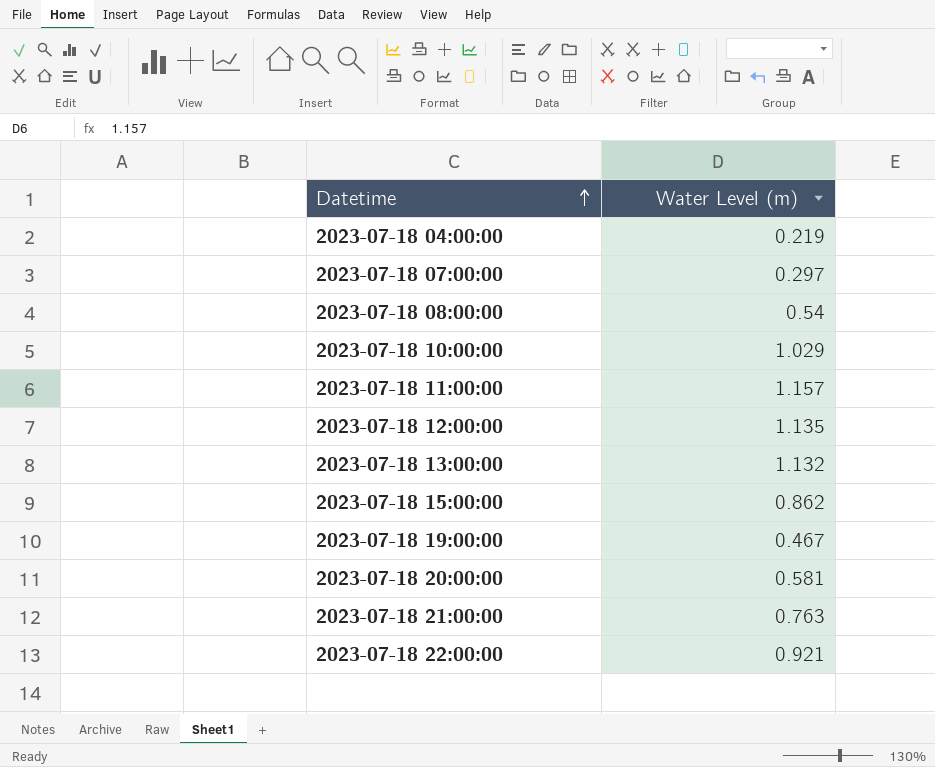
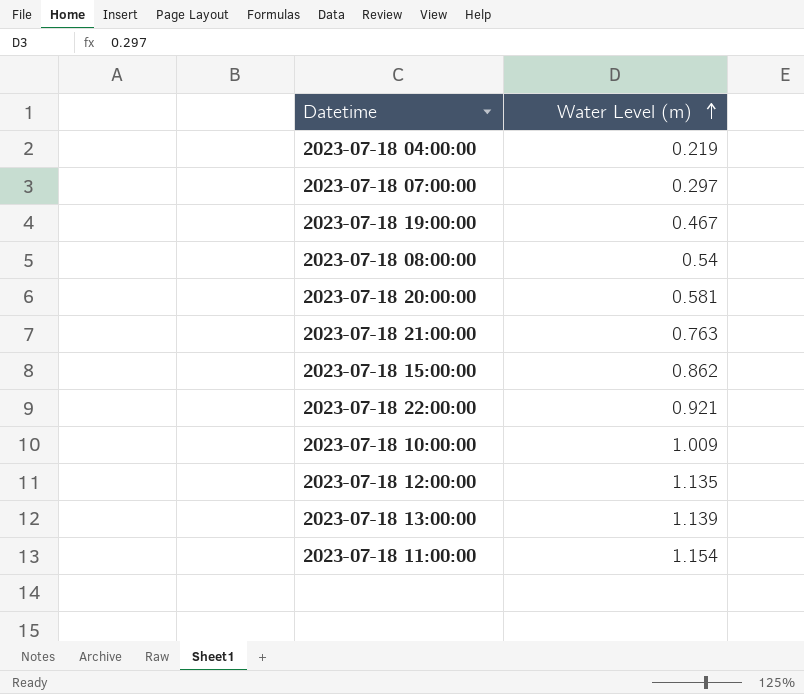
row order: Datetime ascending -> Water Level (m) ascending
2023-07-18 10:00:00 | Water Level (m): 1.029 -> 1.009
2023-07-18 13:00:00 | Water Level (m): 1.132 -> 1.139
2023-07-18 11:00:00 | Water Level (m): 1.157 -> 1.154

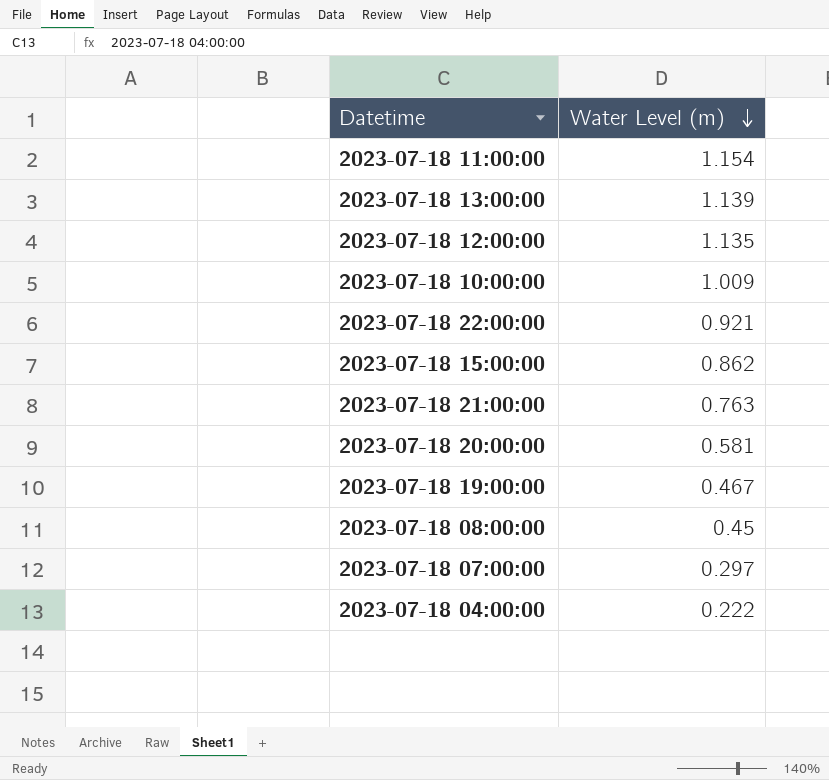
row order: Water Level (m) ascending -> Water Level (m) descending
2023-07-18 08:00:00 | Water Level (m): 0.54 -> 0.45
2023-07-18 04:00:00 | Water Level (m): 0.219 -> 0.222

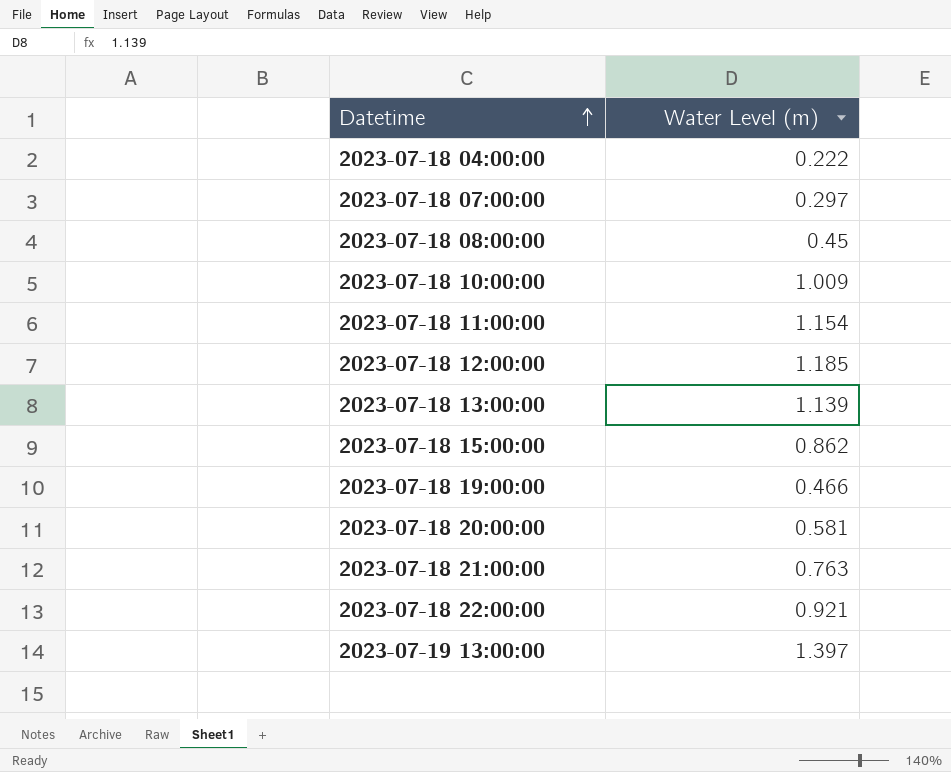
row order: Water Level (m) descending -> Datetime ascending
2023-07-18 12:00:00 | Water Level (m): 1.135 -> 1.185
2023-07-18 19:00:00 | Water Level (m): 0.467 -> 0.466
row 2023-07-19 13:00:00: none -> 1.397

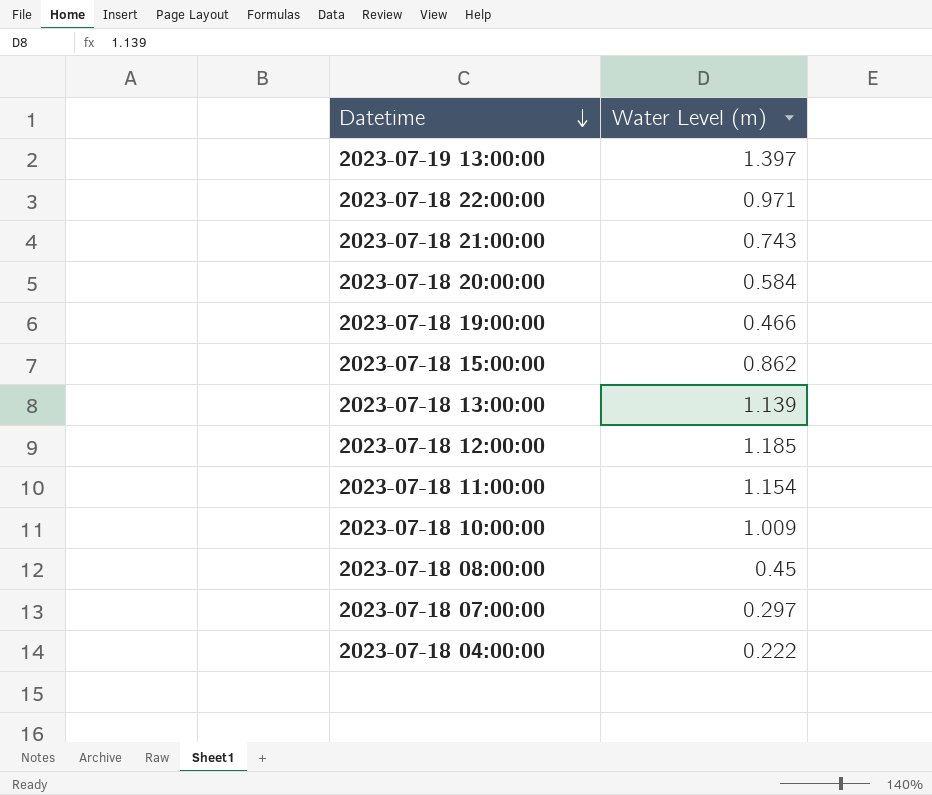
row order: Datetime ascending -> Datetime descending
2023-07-18 22:00:00 | Water Level (m): 0.921 -> 0.971
2023-07-18 21:00:00 | Water Level (m): 0.763 -> 0.743
2023-07-18 20:00:00 | Water Level (m): 0.581 -> 0.584

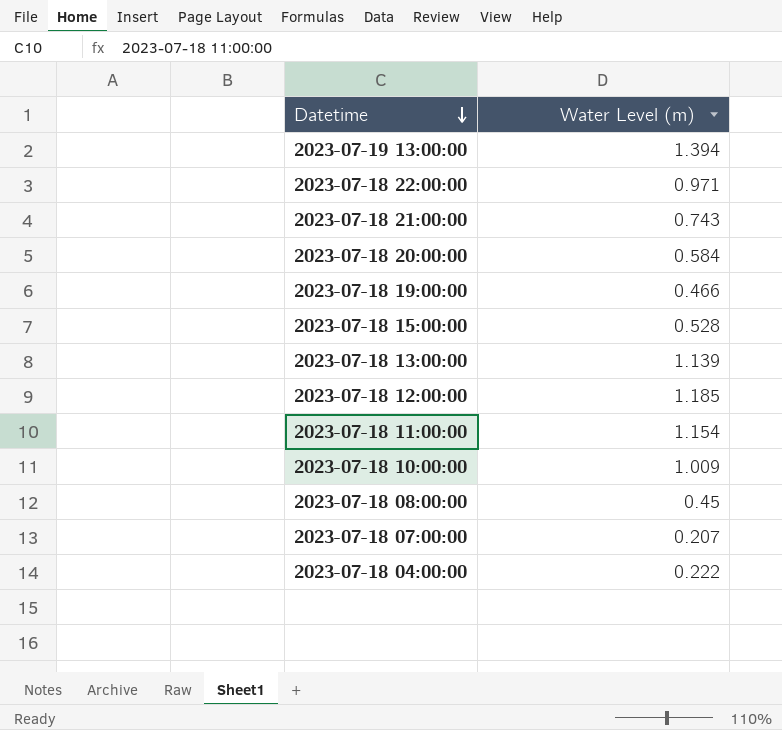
2023-07-19 13:00:00 | Water Level (m): 1.397 -> 1.394
2023-07-18 15:00:00 | Water Level (m): 0.862 -> 0.528
2023-07-18 07:00:00 | Water Level (m): 0.297 -> 0.207

